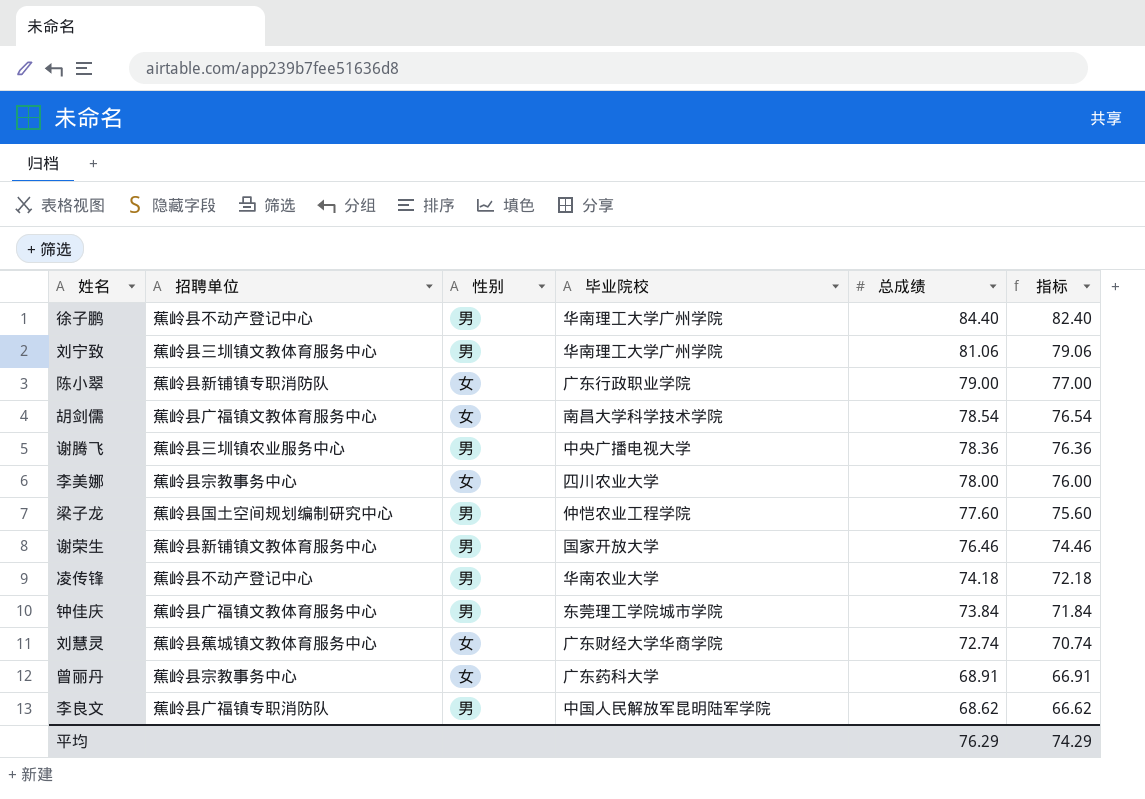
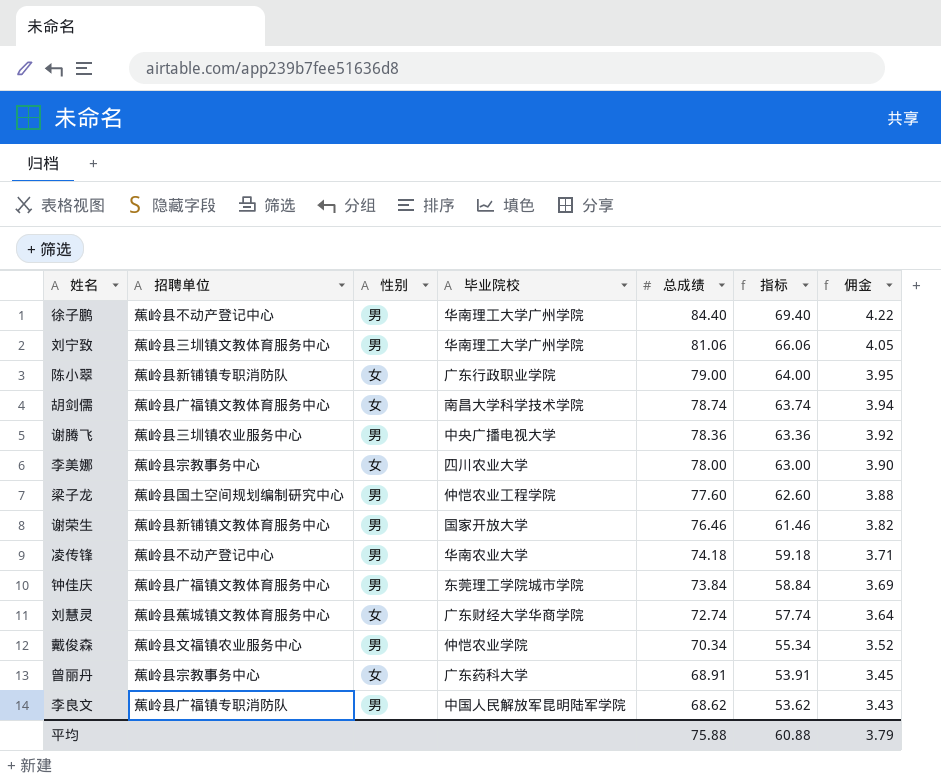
column 指标 | formula: [总成绩] - 2 -> [总成绩] - 15
column 佣金 | formula: none -> [总成绩] * 0.05
胡剑儒 | 总成绩: 78.54 -> 78.74
row 戴俊森: none -> 蕉岭县文福镇农业服务中心 | 男 | 仲恺农业学院 | 70.34 | 55.34 | 3.52
平均 | 总成绩: 76.29 -> 75.88
平均 | 指标: 74.29 -> 60.88

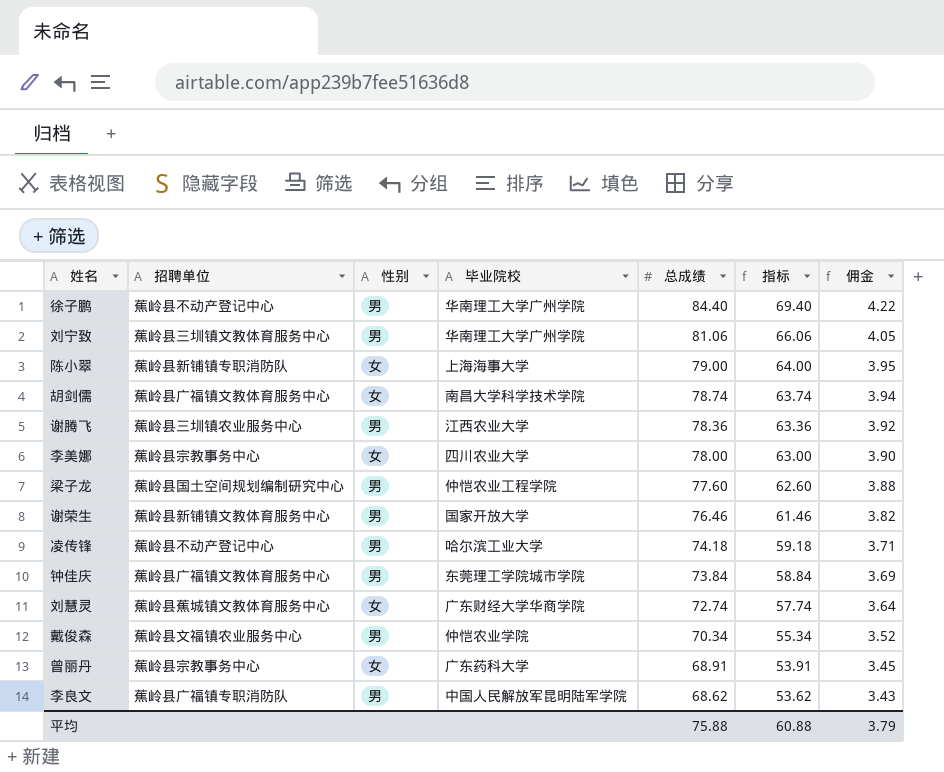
陈小翠 | 毕业院校: 广东行政职业学院 -> 上海海事大学
谢腾飞 | 毕业院校: 中央广播电视大学 -> 江西农业大学
凌传锋 | 毕业院校: 华南农业大学 -> 哈尔滨工业大学

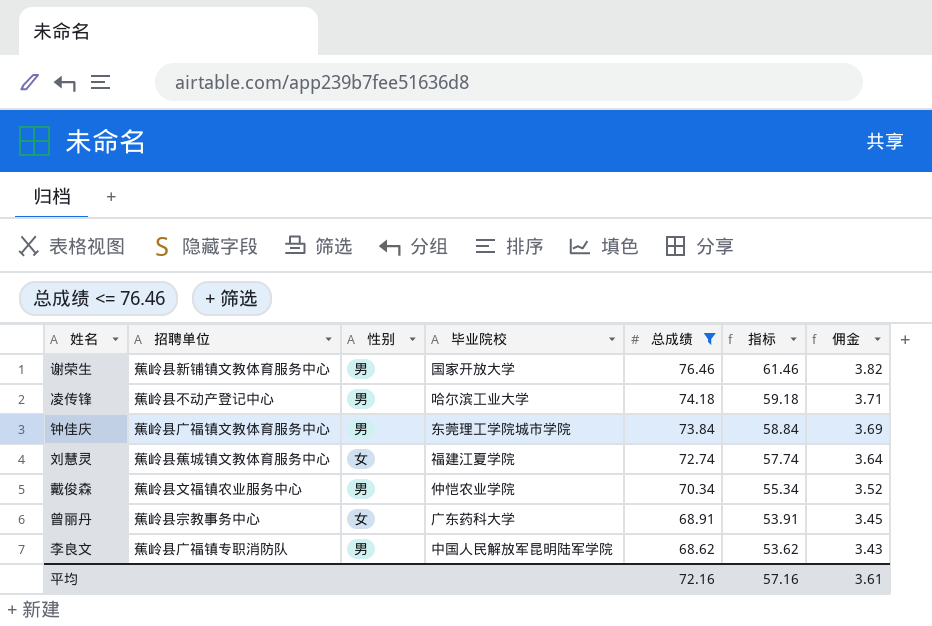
filter: none -> 总成绩 <= 76.46
刘慧灵 | 毕业院校: 广东财经大学华商学院 -> 福建江夏学院
平均 | 总成绩: 75.88 -> 72.16
平均 | 指标: 60.88 -> 57.16
平均 | 佣金: 3.79 -> 3.61

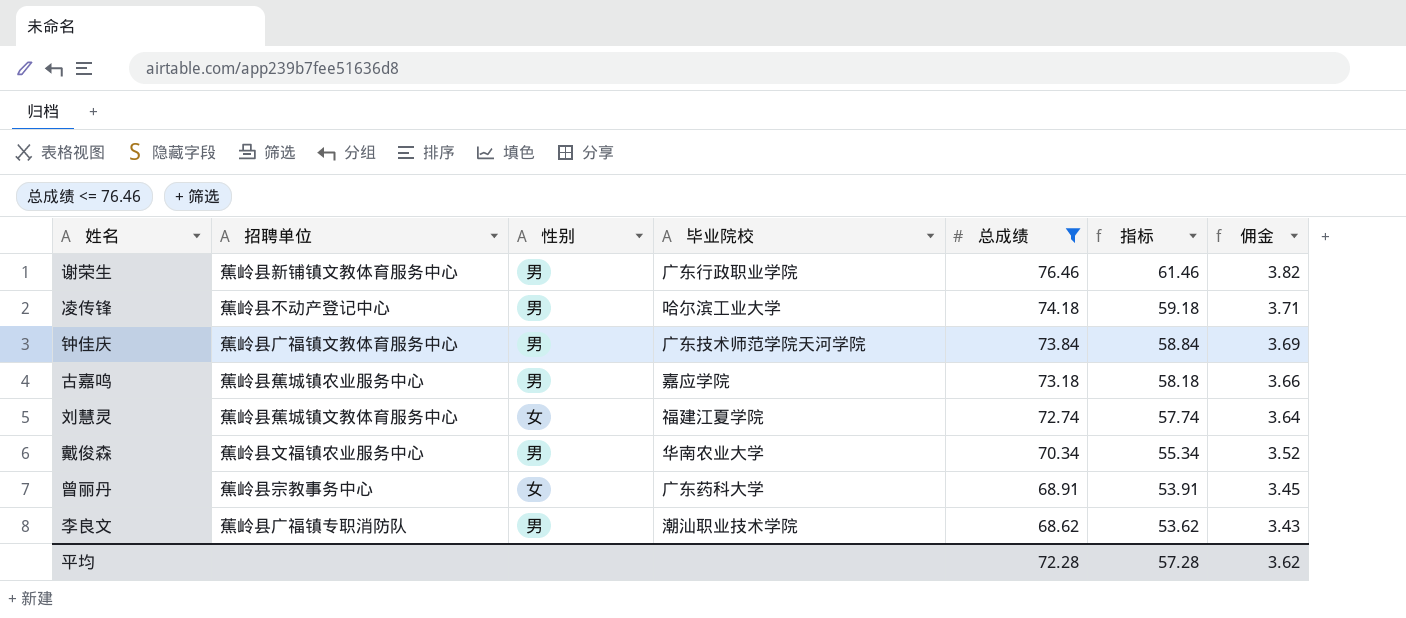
谢荣生 | 毕业院校: 国家开放大学 -> 广东行政职业学院
钟佳庆 | 毕业院校: 东莞理工学院城市学院 -> 广东技术师范学院天河学院
row 古嘉鸣: none -> 蕉岭县蕉城镇农业服务中心 | 男 | 嘉应学院 | 73.18 | 58.18 | 3.66
戴俊森 | 毕业院校: 仲恺农业学院 -> 华南农业大学
李良文 | 毕业院校: 中国人民解放军昆明陆军学院 -> 潮汕职业技术学院
平均 | 总成绩: 72.16 -> 72.28
平均 | 指标: 57.16 -> 57.28
平均 | 佣金: 3.61 -> 3.62

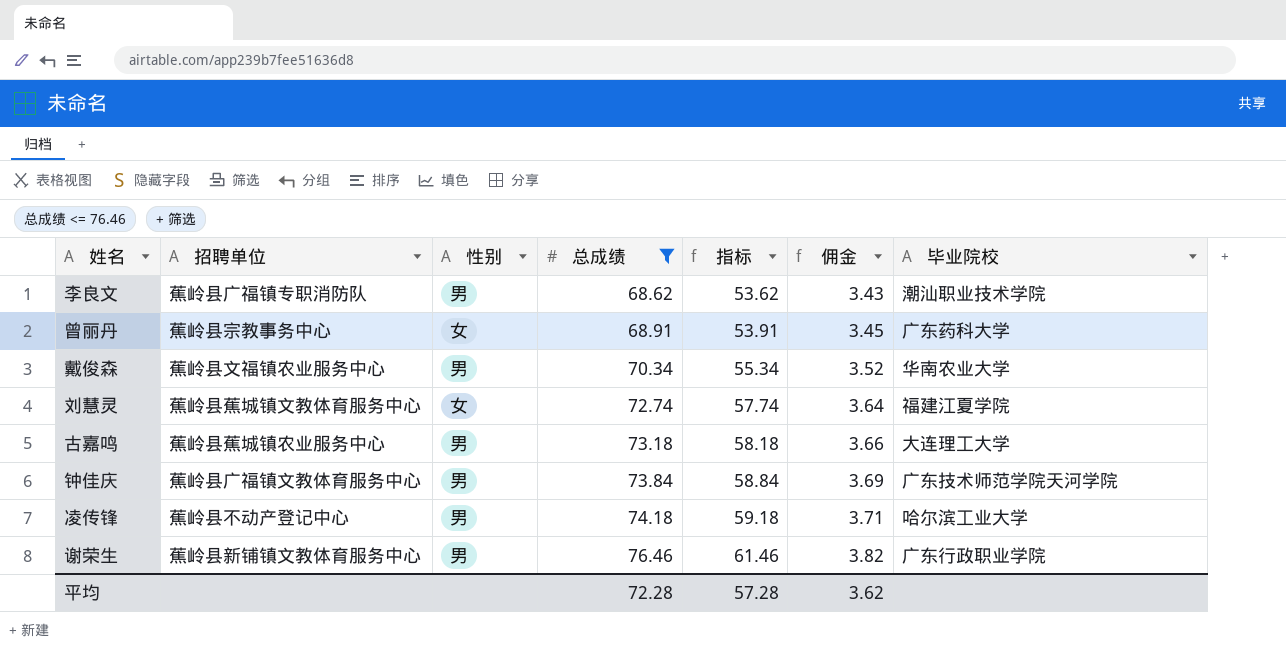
row order: 总成绩 descending -> 总成绩 ascending
column 毕业院校 | position: 4 -> 7
古嘉鸣 | 毕业院校: 嘉应学院 -> 大连理工大学

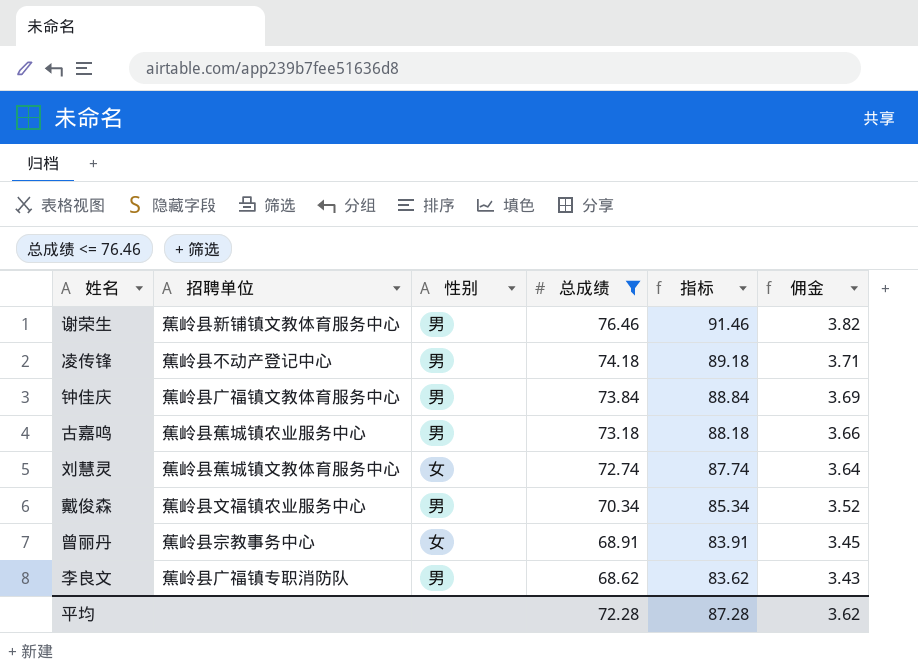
row order: 总成绩 ascending -> 总成绩 descending
column 毕业院校 | position: 7 -> none
column 指标 | formula: [总成绩] - 15 -> [总成绩] + 15
平均 | 指标: 57.28 -> 87.28

